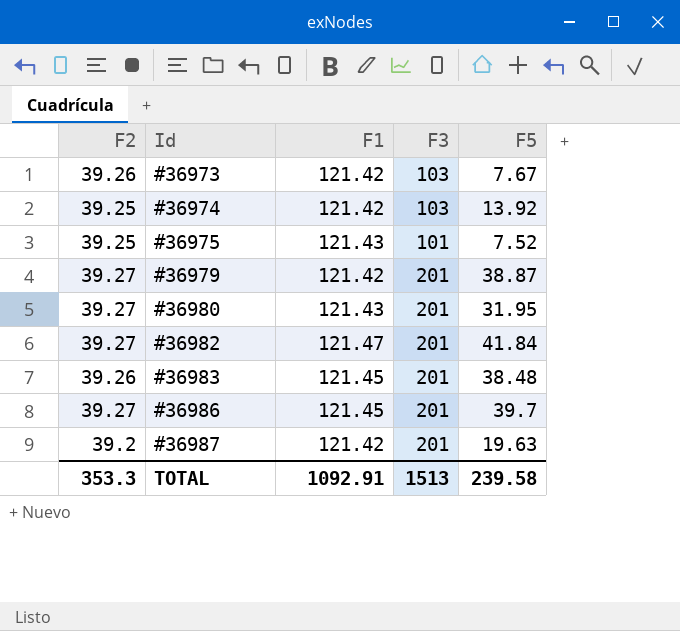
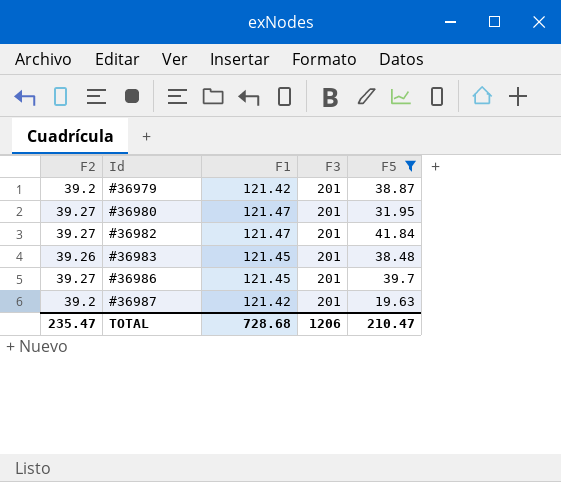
filter: none -> F5 >= 19.63
#36979 | F2: 39.27 -> 39.2
#36980 | F1: 121.43 -> 121.47
TOTAL | F2: 353.3 -> 235.47
TOTAL | F1: 1092.91 -> 728.68
TOTAL | F3: 1513 -> 1206
TOTAL | F5: 239.58 -> 210.47

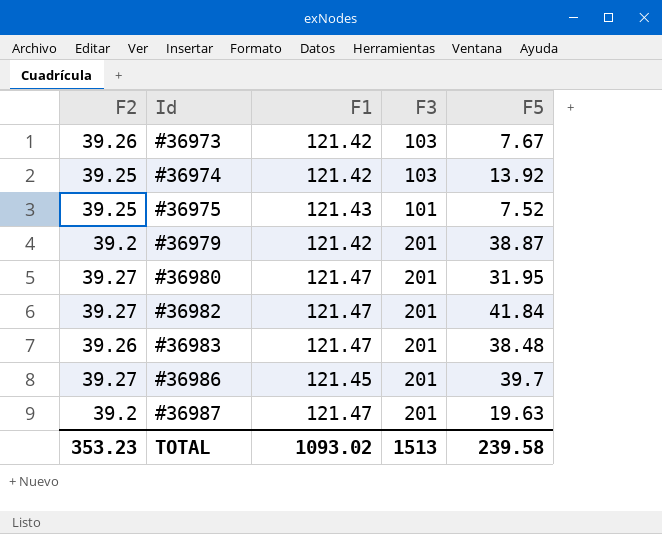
filter: F5 >= 19.63 -> none
#36983 | F1: 121.45 -> 121.47
#36987 | F1: 121.42 -> 121.47
TOTAL | F2: 235.47 -> 353.23
TOTAL | F1: 728.68 -> 1093.02
TOTAL | F3: 1206 -> 1513
TOTAL | F5: 210.47 -> 239.58

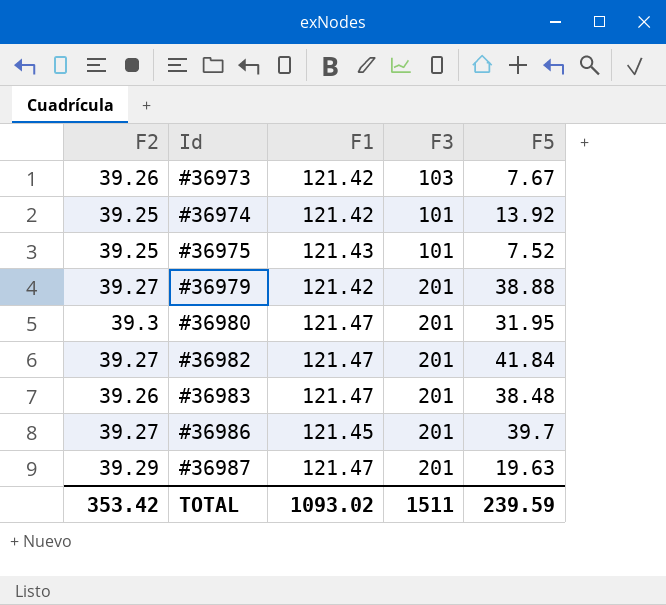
#36974 | F3: 103 -> 101
#36979 | F2: 39.2 -> 39.27
#36979 | F5: 38.87 -> 38.88
#36980 | F2: 39.27 -> 39.3
#36987 | F2: 39.2 -> 39.29
TOTAL | F2: 353.23 -> 353.42
TOTAL | F3: 1513 -> 1511
TOTAL | F5: 239.58 -> 239.59

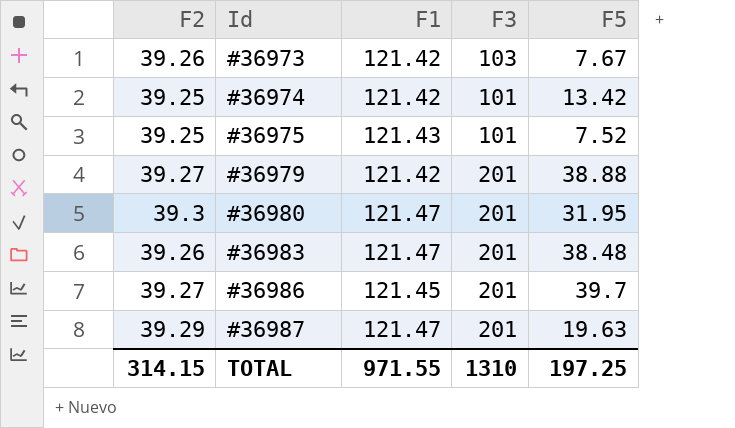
row #36982: 39.27 | 121.47 | 201 | 41.84 -> none
#36974 | F5: 13.92 -> 13.42
TOTAL | F2: 353.42 -> 314.15
TOTAL | F1: 1093.02 -> 971.55
TOTAL | F3: 1511 -> 1310
TOTAL | F5: 239.59 -> 197.25

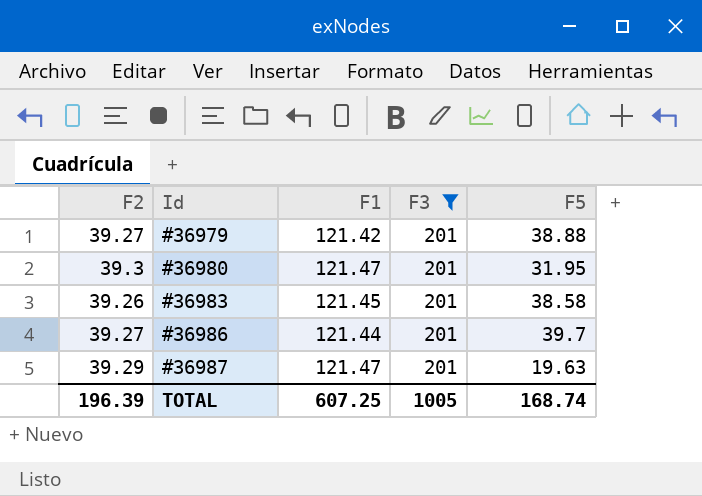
filter: none -> F3 = 201
#36983 | F1: 121.47 -> 121.45
#36983 | F5: 38.48 -> 38.58
#36986 | F1: 121.45 -> 121.44
TOTAL | F2: 314.15 -> 196.39
TOTAL | F1: 971.55 -> 607.25
TOTAL | F3: 1310 -> 1005
TOTAL | F5: 197.25 -> 168.74

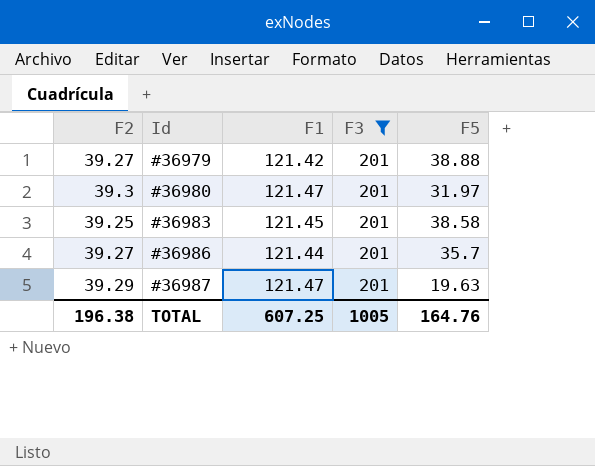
#36980 | F5: 31.95 -> 31.97
#36983 | F2: 39.26 -> 39.25
#36986 | F5: 39.7 -> 35.7
TOTAL | F2: 196.39 -> 196.38
TOTAL | F5: 168.74 -> 164.76

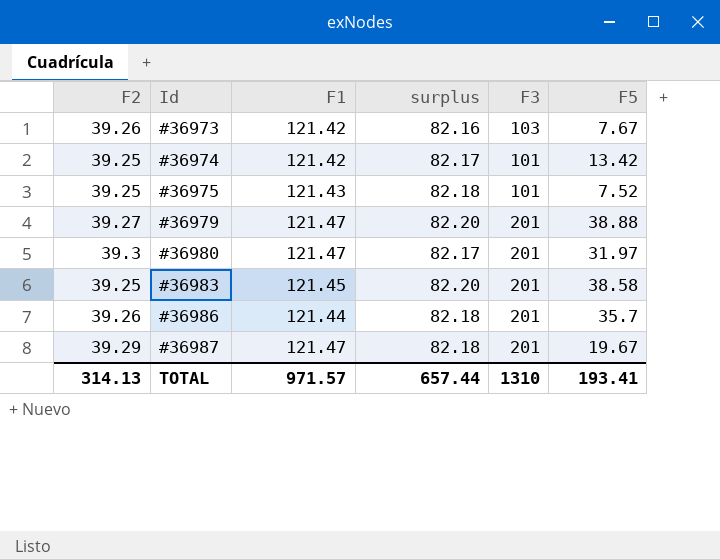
filter: F3 = 201 -> none
column surplus | formula: none -> [F1] - [F2]
#36979 | F1: 121.42 -> 121.47
#36986 | F2: 39.27 -> 39.26
#36987 | F5: 19.63 -> 19.67
TOTAL | F2: 196.38 -> 314.13
TOTAL | F1: 607.25 -> 971.57
TOTAL | F3: 1005 -> 1310
TOTAL | F5: 164.76 -> 193.41

